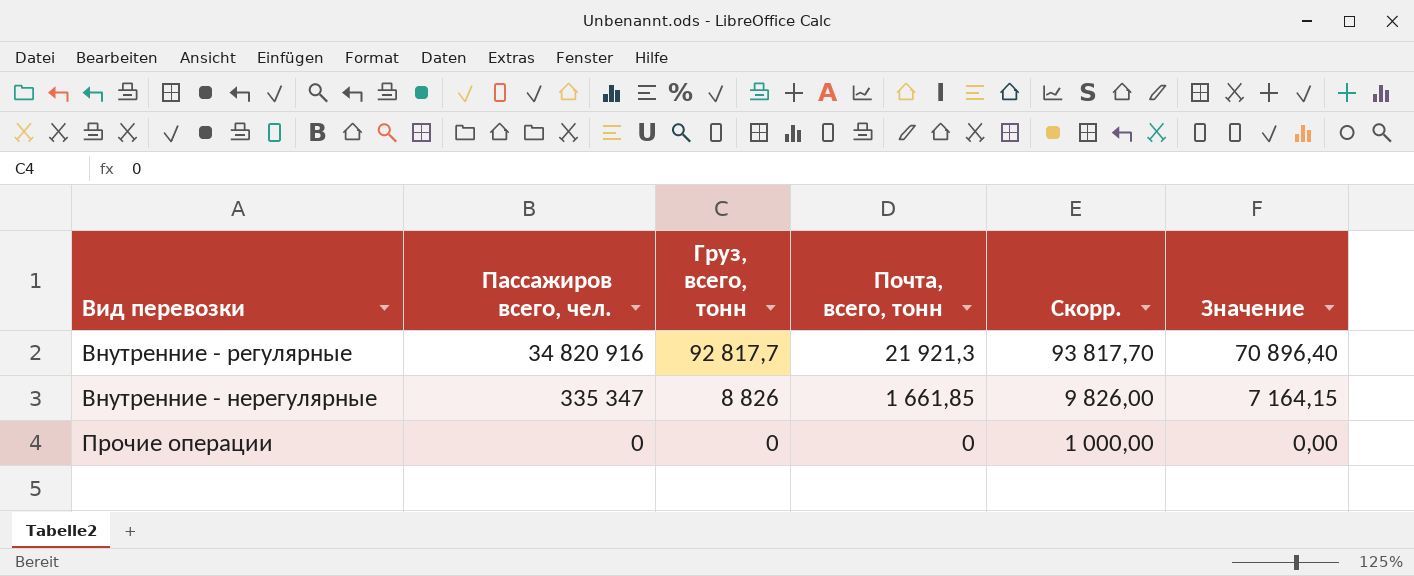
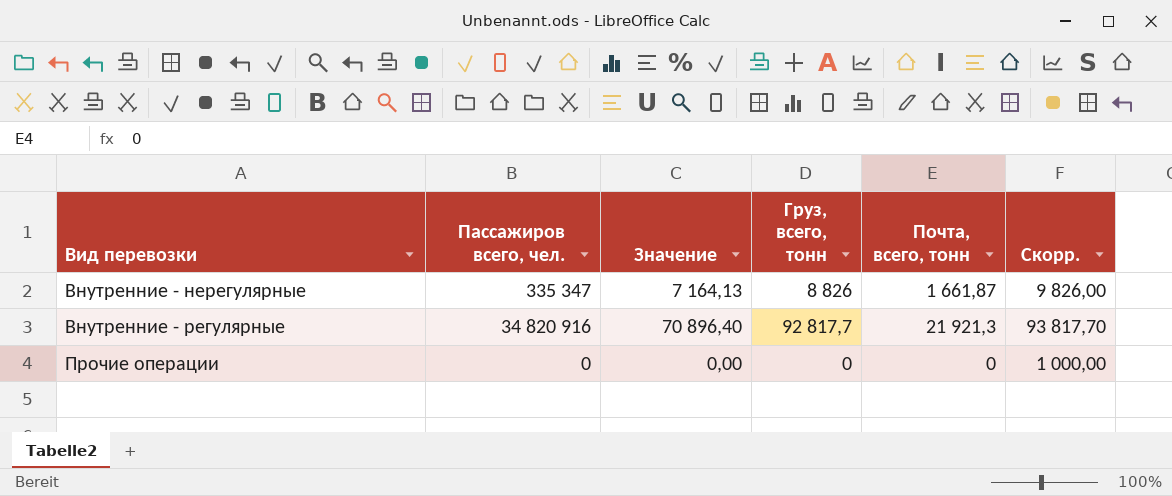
row order: Пассажиров всего, чел. descending -> Вид перевозки ascending
column Значение | position: 6 -> 3
Внутренние - нерегулярные | Значение: 7 164,15 -> 7 164,13
Внутренние - нерегулярные | Почта, всего, тонн: 1 661,85 -> 1 661,87

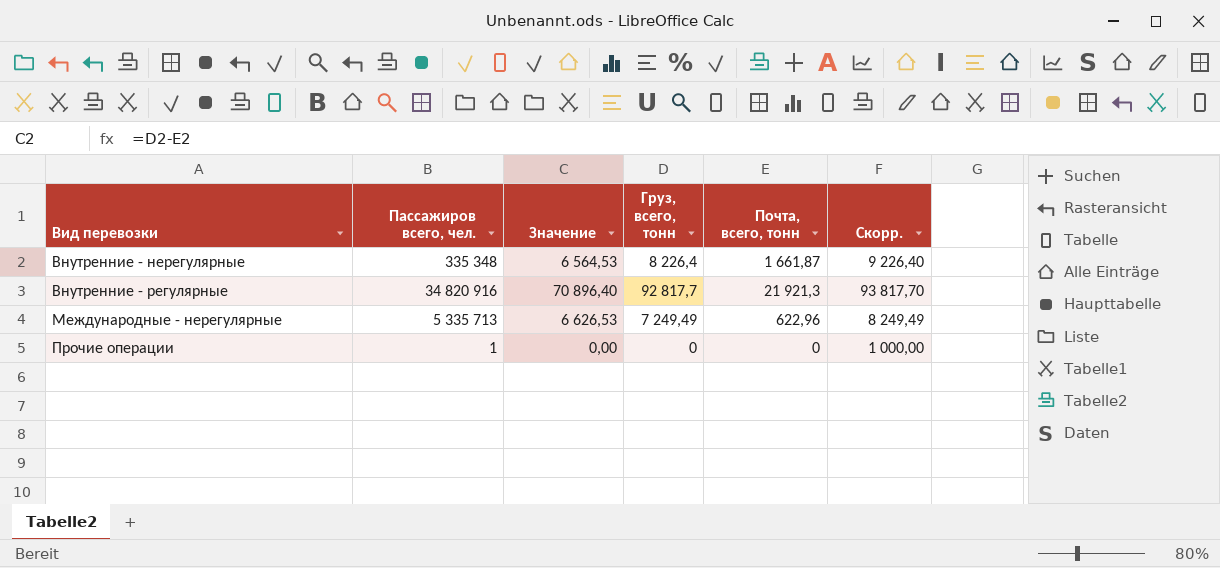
Внутренние - нерегулярные | Пассажиров всего, чел.: 335 347 -> 335 348
Внутренние - нерегулярные | Значение: 7 164,13 -> 6 564,53
Внутренние - нерегулярные | Груз, всего, тонн: 8 826 -> 8 226,4
Внутренние - нерегулярные | Скорр.: 9 826,00 -> 9 226,40
row Международные - нерегулярные: none -> 5 335 713 | 6 626,53 | 7 249,49 | 622,96 | 8 249,49
Прочие операции | Пассажиров всего, чел.: 0 -> 1

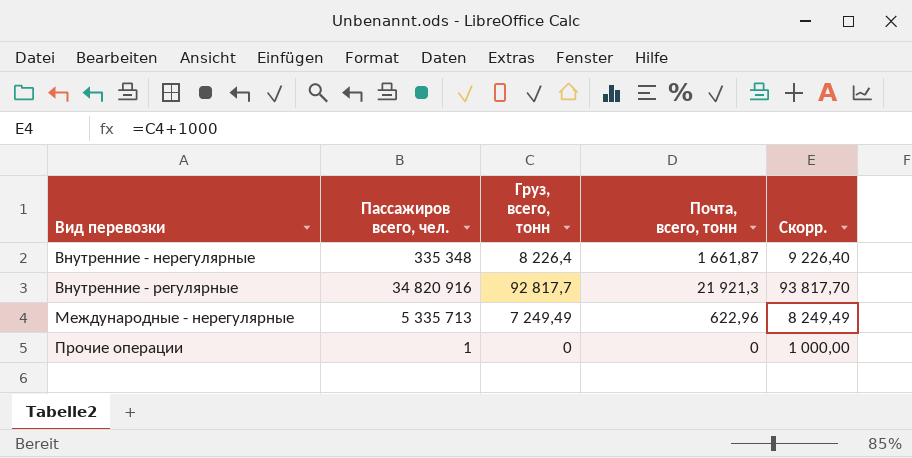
column Значение | formula: [Груз, всего, тонн] - [Почта, всего, тонн] -> none

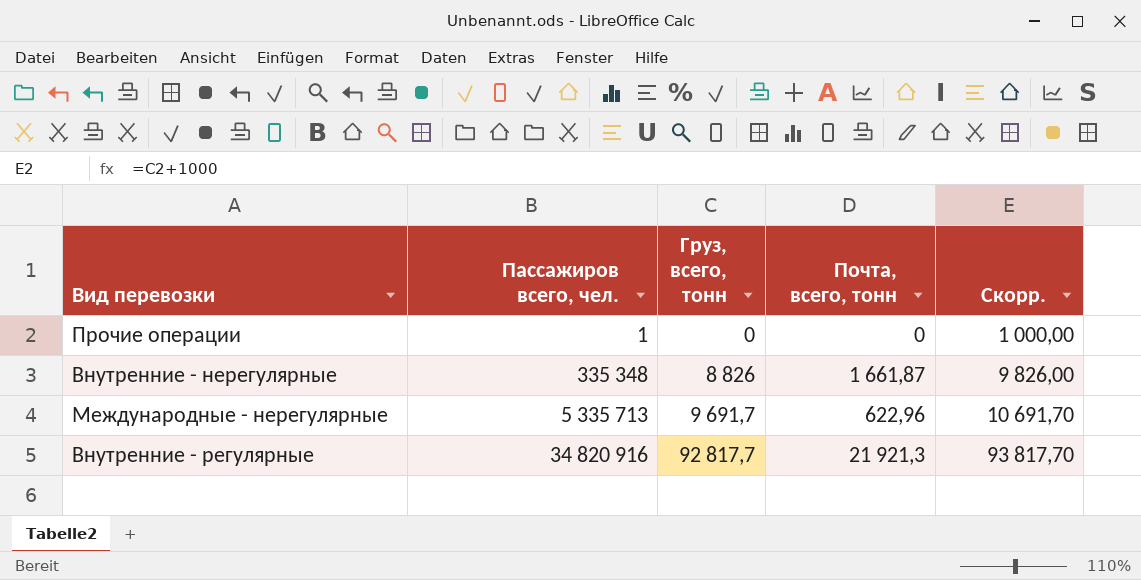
row order: Вид перевозки ascending -> Пассажиров всего, чел. ascending
Внутренние - нерегулярные | Груз, всего, тонн: 8 226,4 -> 8 826
Внутренние - нерегулярные | Скорр.: 9 226,40 -> 9 826,00
Международные - нерегулярные | Груз, всего, тонн: 7 249,49 -> 9 691,7
Международные - нерегулярные | Скорр.: 8 249,49 -> 10 691,70

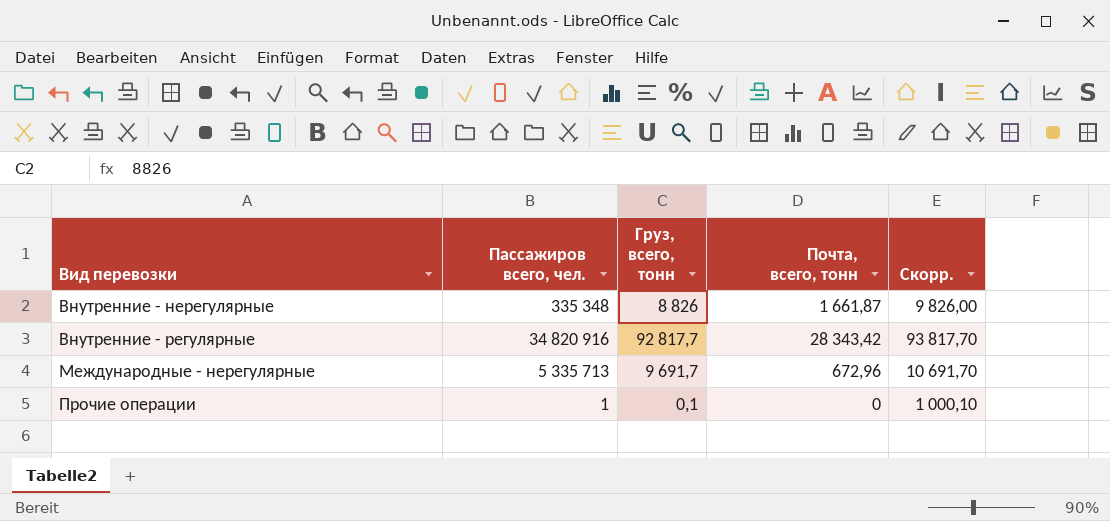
row order: Пассажиров всего, чел. ascending -> Вид перевозки ascending
Внутренние - регулярные | Почта, всего, тонн: 21 921,3 -> 28 343,42
Международные - нерегулярные | Почта, всего, тонн: 622,96 -> 672,96
Прочие операции | Груз, всего, тонн: 0 -> 0,1
Прочие операции | Скорр.: 1 000,00 -> 1 000,10

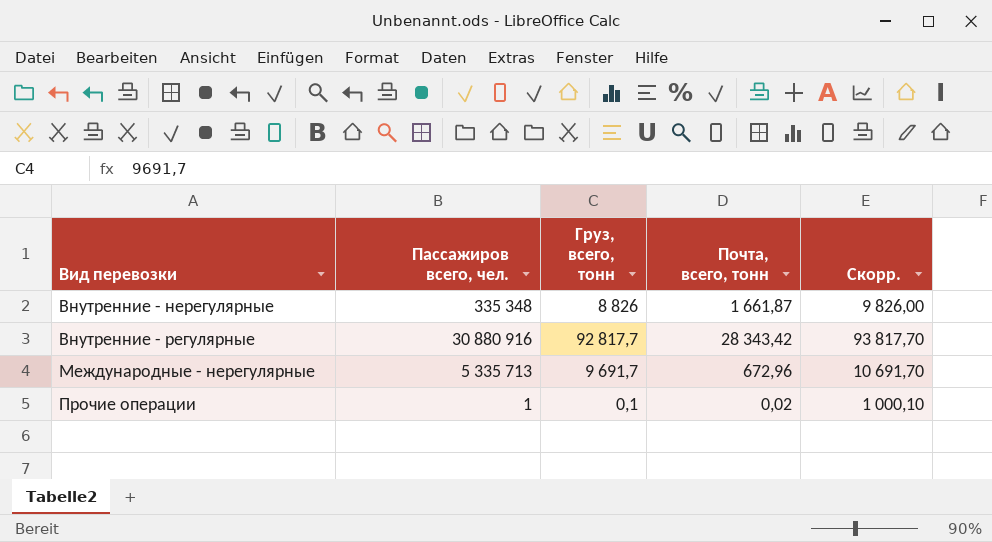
Внутренние - регулярные | Пассажиров всего, чел.: 34 820 916 -> 30 880 916
Прочие операции | Почта, всего, тонн: 0 -> 0,02

